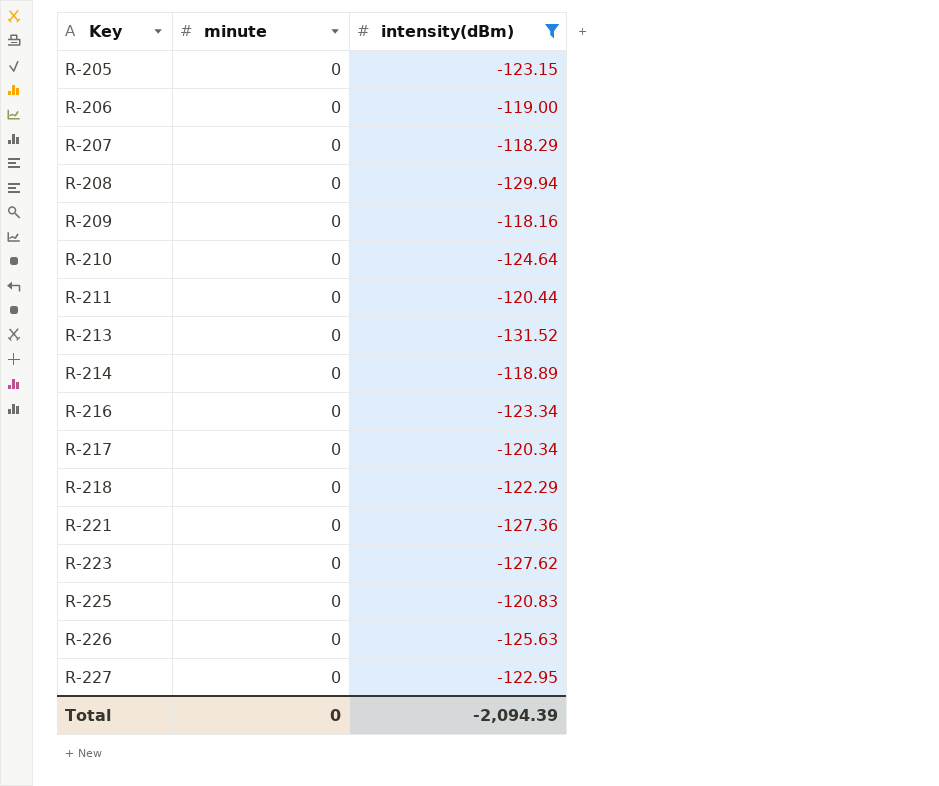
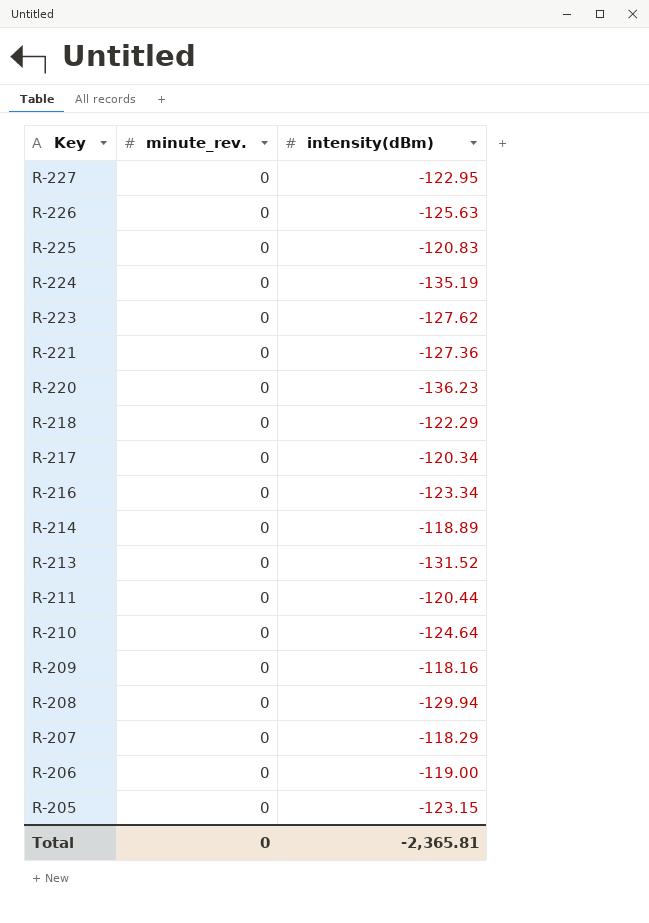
filter: intensity(dBm) >= -131.52 -> none
row order: Key ascending -> Key descending
column name: minute -> minute_rev.
Total | intensity(dBm): -2,094.39 -> -2,365.81

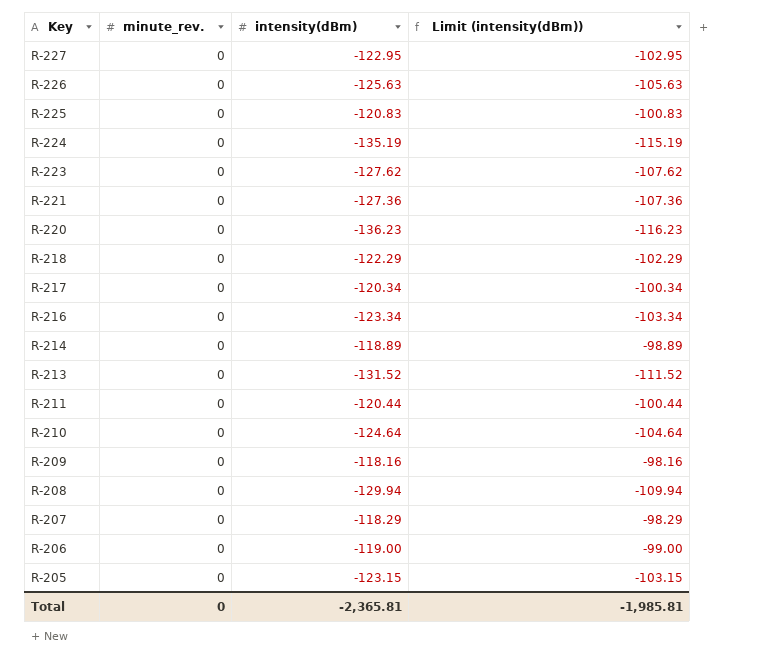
column Limit (intensity(dBm)) | formula: none -> [intensity(dBm)] + 20

